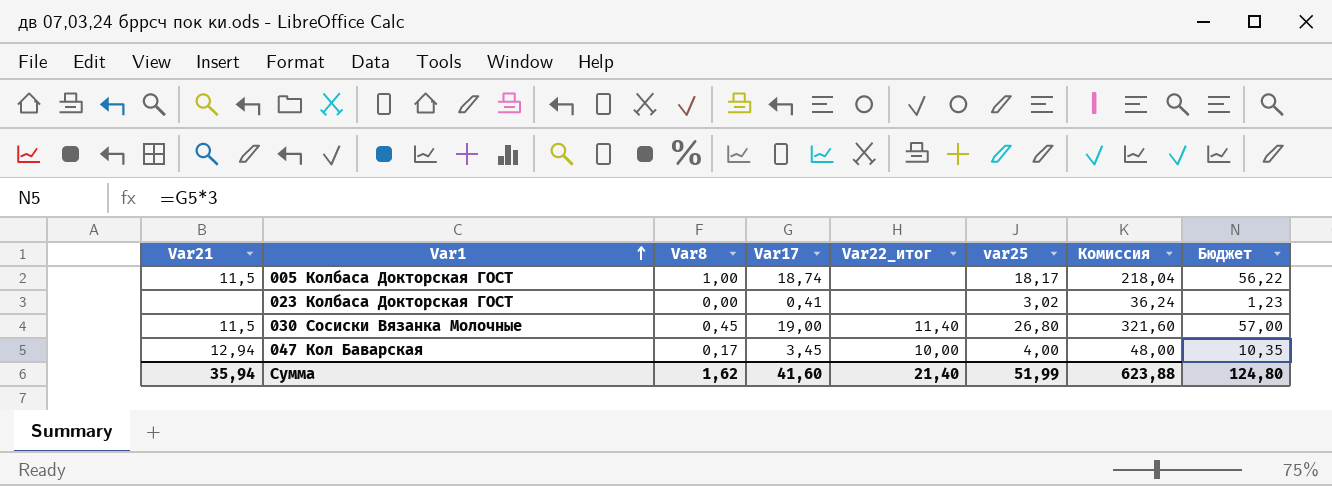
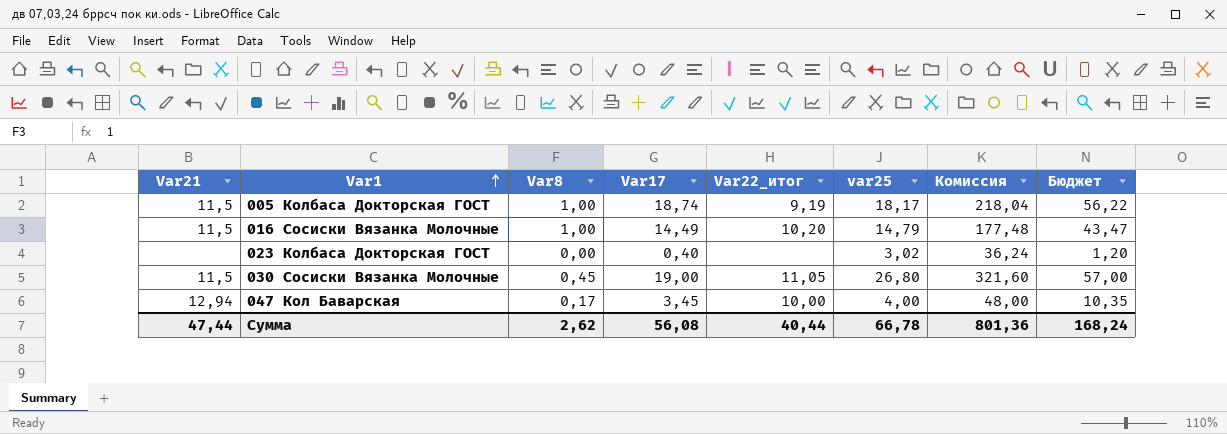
005 Колбаса Докторская ГОСТ | Var22_итог: none -> 9,19
row 016 Сосиски Вязанка Молочные: none -> 11,5 | 1,00 | 14,49 | 10,20 | 14,79 | 177,48 | 43,47
023 Колбаса Докторская ГОСТ | Var17: 0,41 -> 0,40
023 Колбаса Докторская ГОСТ | Бюджет: 1,23 -> 1,20
030 Сосиски Вязанка Молочные | Var22_итог: 11,40 -> 11,05
Сумма | Var21: 35,94 -> 47,44
Сумма | Var8: 1,62 -> 2,62
Сумма | Var17: 41,60 -> 56,08
Сумма | Var22_итог: 21,40 -> 40,44
Сумма | var25: 51,99 -> 66,78
Сумма | Комиссия: 623,88 -> 801,36
Сумма | Бюджет: 124,80 -> 168,24

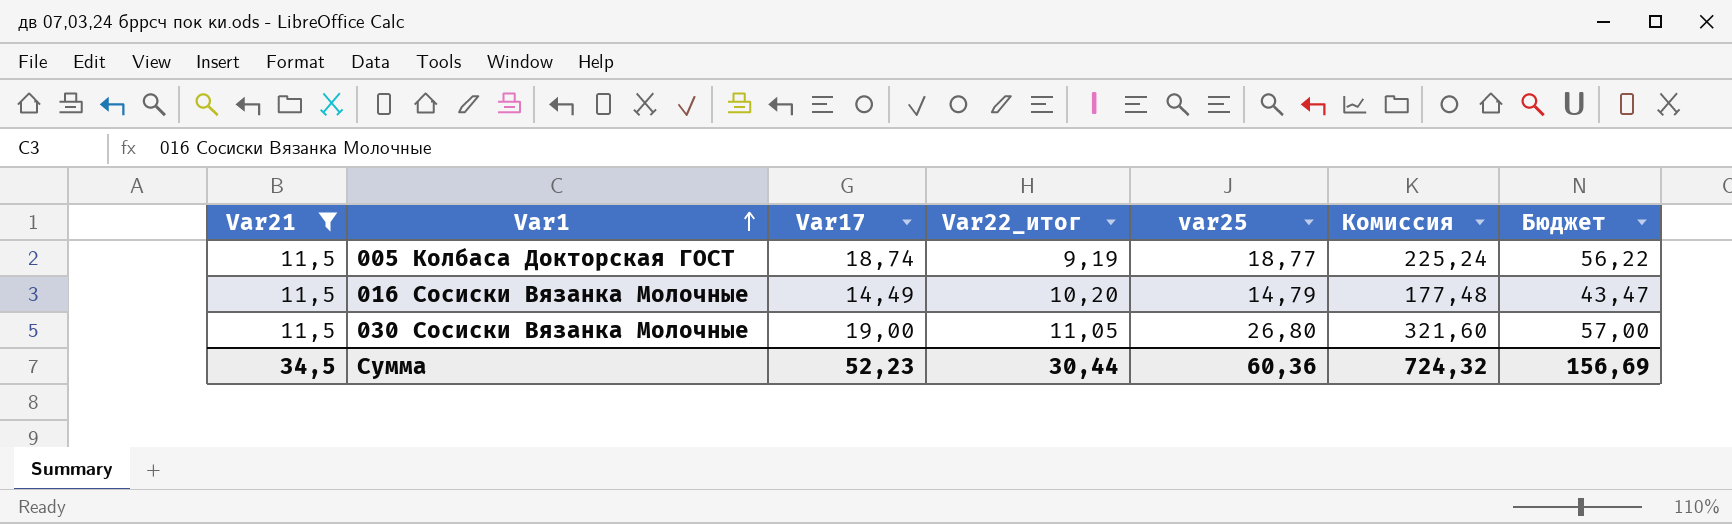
filter: none -> Var21 = 11,5
column Var8 | position: 3 -> none
005 Колбаса Докторская ГОСТ | var25: 18,17 -> 18,77
005 Колбаса Докторская ГОСТ | Комиссия: 218,04 -> 225,24
Сумма | Var21: 47,44 -> 34,5
Сумма | Var17: 56,08 -> 52,23
Сумма | Var22_итог: 40,44 -> 30,44
Сумма | var25: 66,78 -> 60,36
Сумма | Комиссия: 801,36 -> 724,32
Сумма | Бюджет: 168,24 -> 156,69

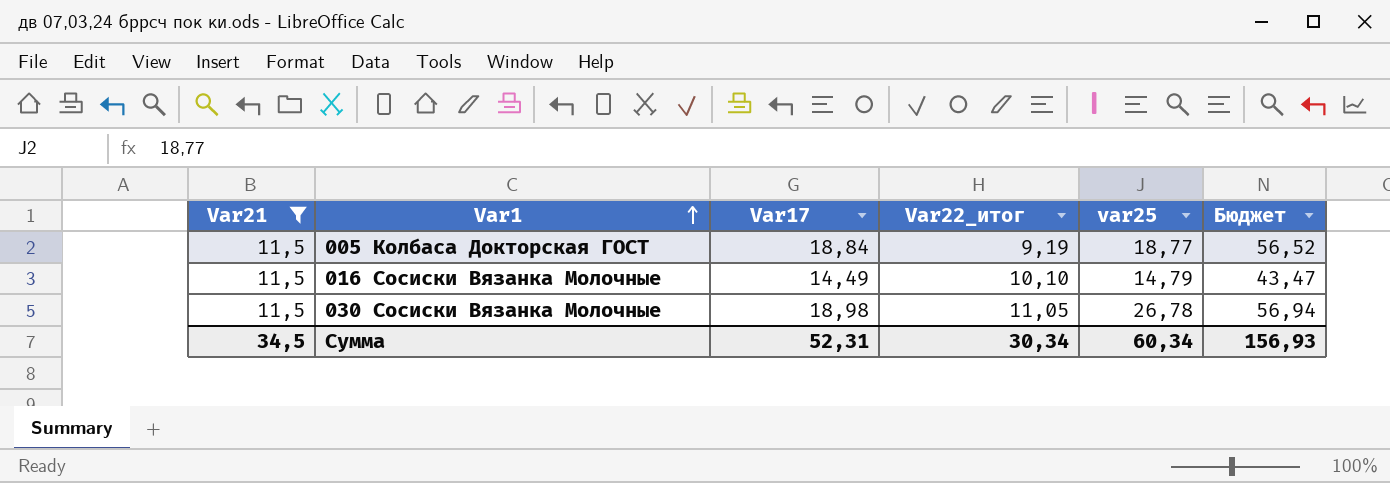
column Комиссия | formula: [var25] * 12 -> none
005 Колбаса Докторская ГОСТ | Var17: 18,74 -> 18,84
005 Колбаса Докторская ГОСТ | Бюджет: 56,22 -> 56,52
016 Сосиски Вязанка Молочные | Var22_итог: 10,20 -> 10,10
030 Сосиски Вязанка Молочные | Var17: 19,00 -> 18,98
030 Сосиски Вязанка Молочные | var25: 26,80 -> 26,78
030 Сосиски Вязанка Молочные | Бюджет: 57,00 -> 56,94
Сумма | Var17: 52,23 -> 52,31
Сумма | Var22_итог: 30,44 -> 30,34
Сумма | var25: 60,36 -> 60,34
Сумма | Бюджет: 156,69 -> 156,93

